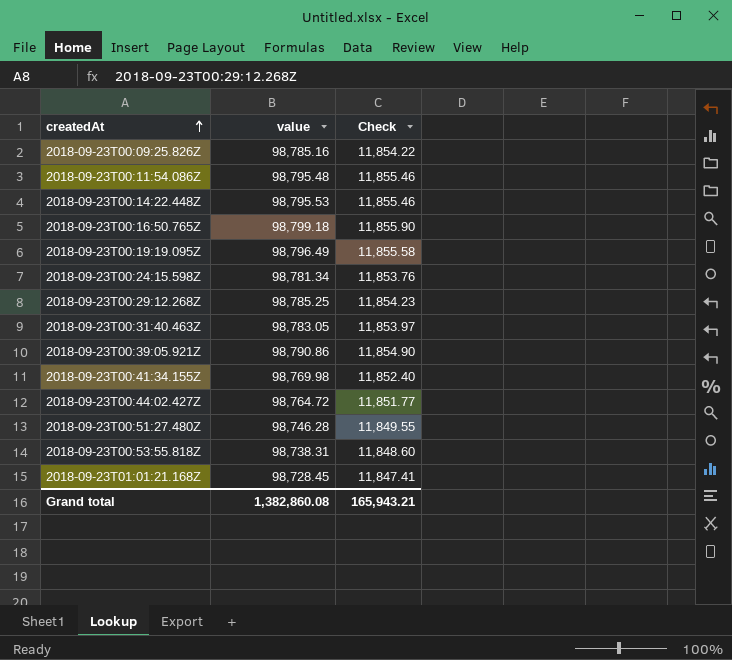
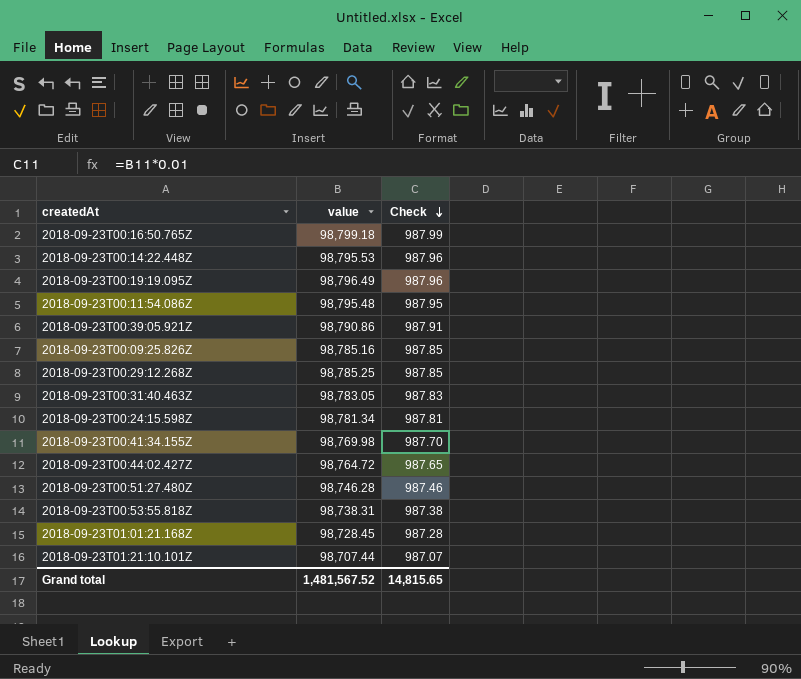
row order: createdAt ascending -> Check descending
column Check | formula: [value] * 0.12 -> [value] * 0.01
row 2018-09-23T01:21:10.101Z: none -> 98,707.44 | 987.07
Grand total | value: 1,382,860.08 -> 1,481,567.52
Grand total | Check: 165,943.21 -> 14,815.65

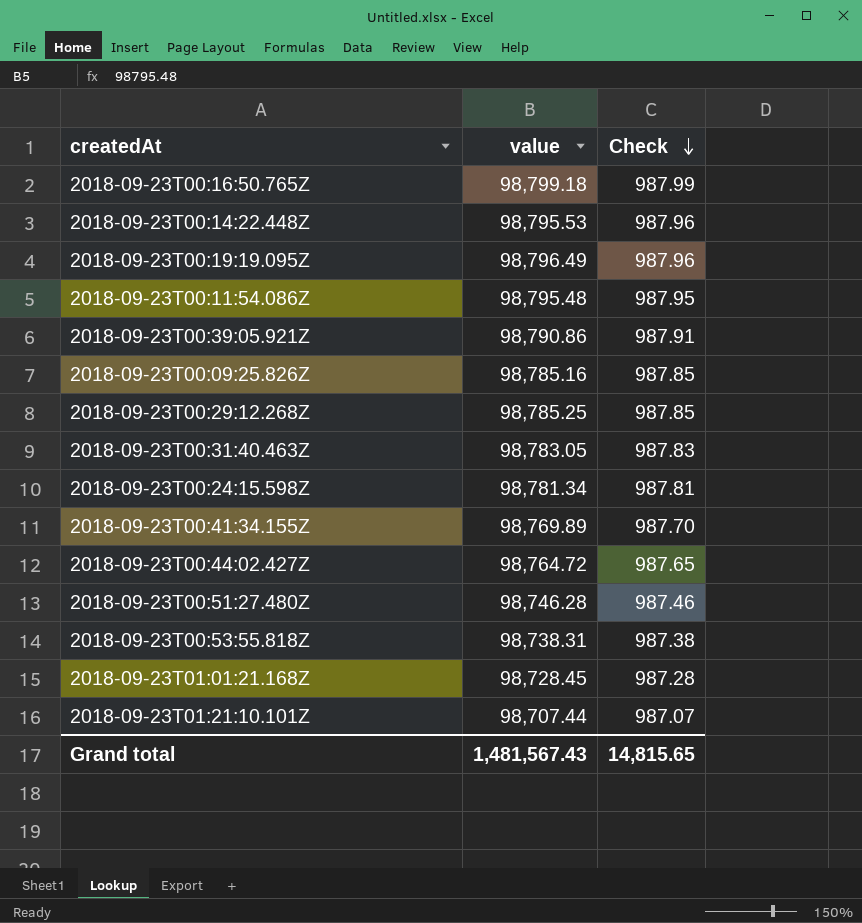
2018-09-23T00:41:34.155Z | value: 98,769.98 -> 98,769.89
Grand total | value: 1,481,567.52 -> 1,481,567.43

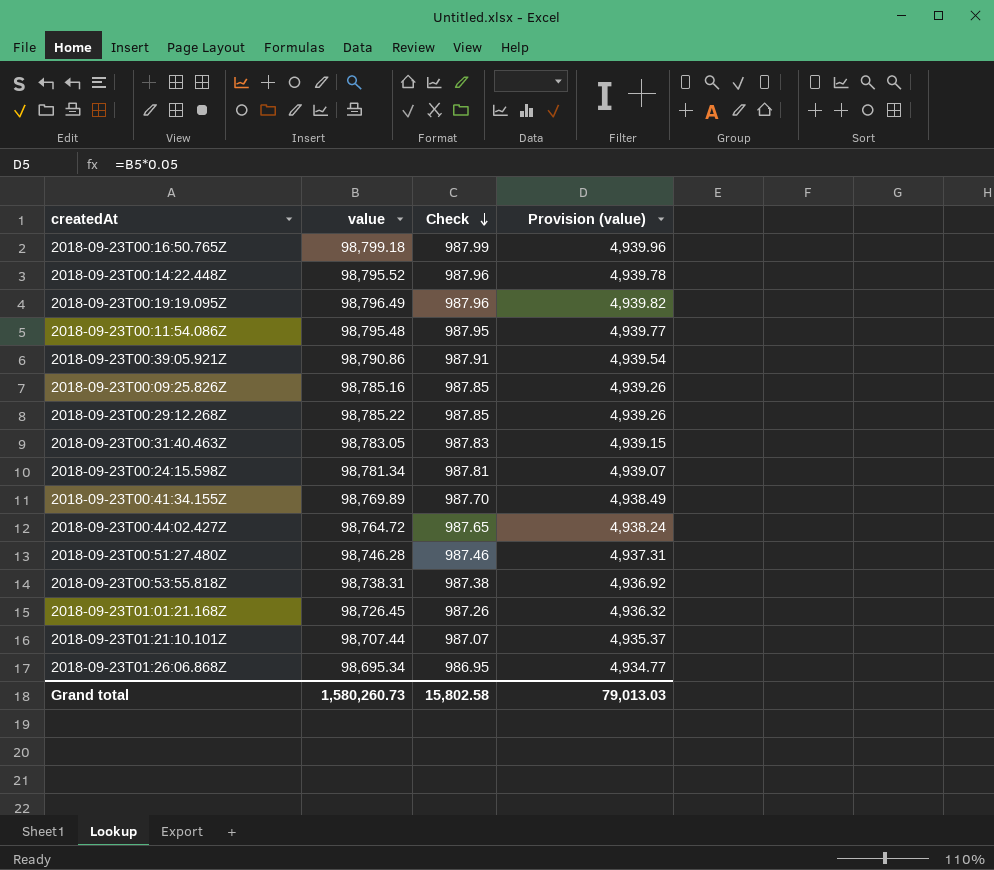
column Provision (value) | formula: none -> [value] * 0.05
2018-09-23T00:14:22.448Z | value: 98,795.53 -> 98,795.52
2018-09-23T00:29:12.268Z | value: 98,785.25 -> 98,785.22
2018-09-23T01:01:21.168Z | value: 98,728.45 -> 98,726.45
2018-09-23T01:01:21.168Z | Check: 987.28 -> 987.26
row 2018-09-23T01:26:06.868Z: none -> 98,695.34 | 986.95 | 4,934.77
Grand total | value: 1,481,567.43 -> 1,580,260.73
Grand total | Check: 14,815.65 -> 15,802.58

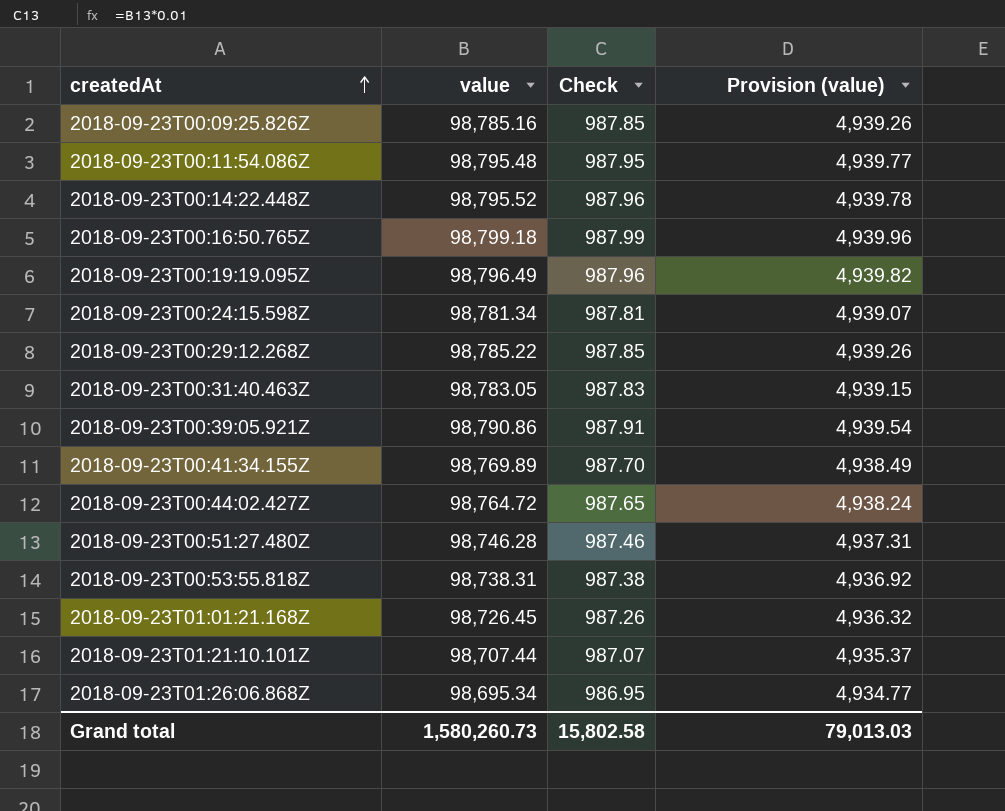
row order: Check descending -> createdAt ascending

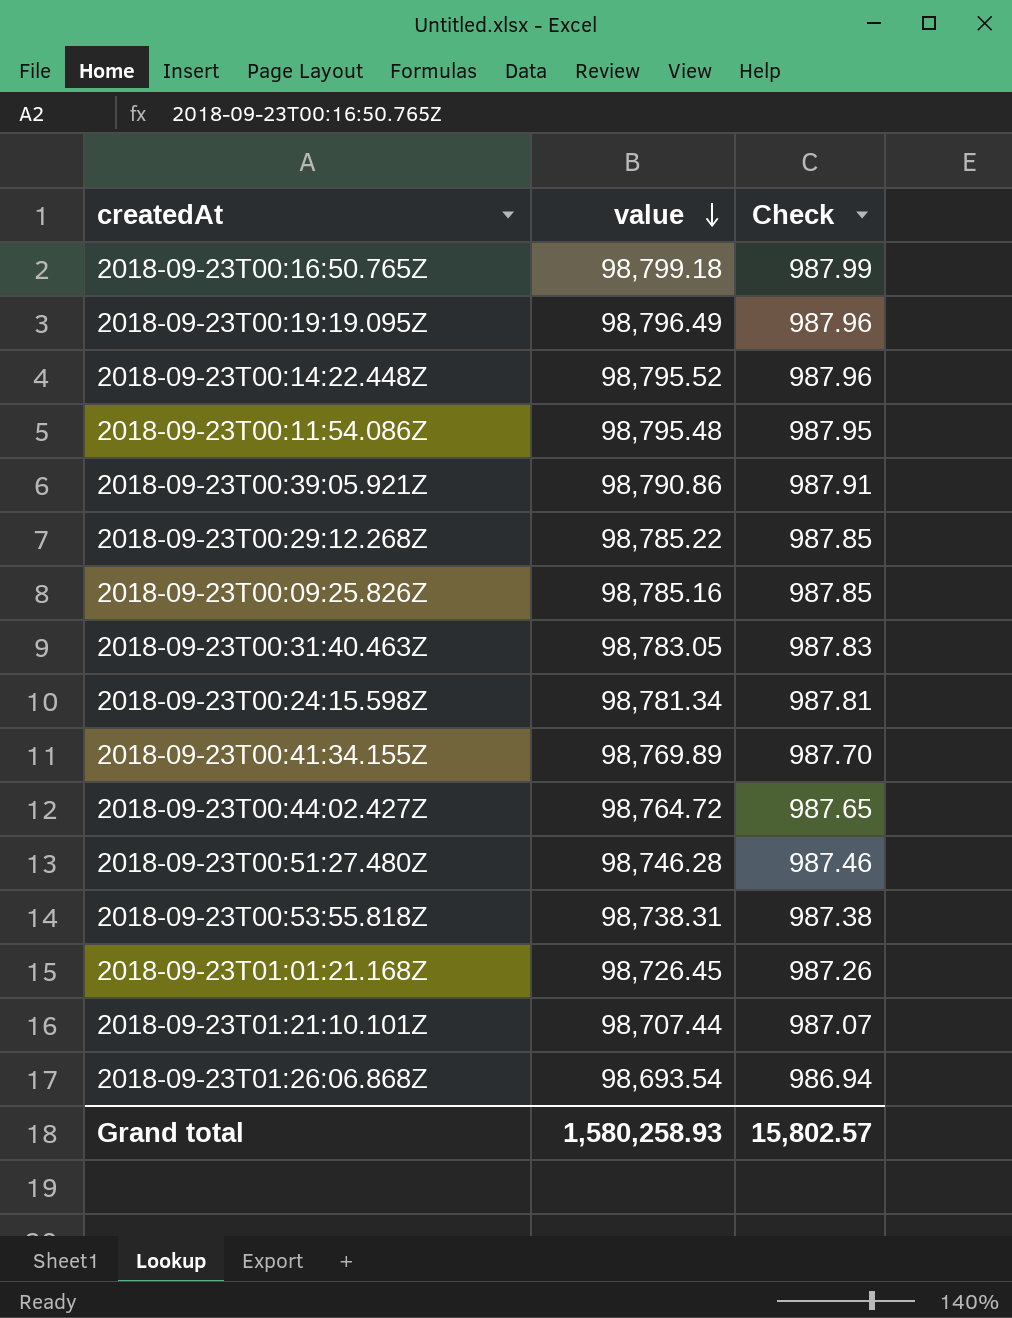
row order: createdAt ascending -> value descending
column Provision (value) | formula: [value] * 0.05 -> none
2018-09-23T01:26:06.868Z | value: 98,695.34 -> 98,693.54
2018-09-23T01:26:06.868Z | Check: 986.95 -> 986.94
Grand total | value: 1,580,260.73 -> 1,580,258.93
Grand total | Check: 15,802.58 -> 15,802.57

